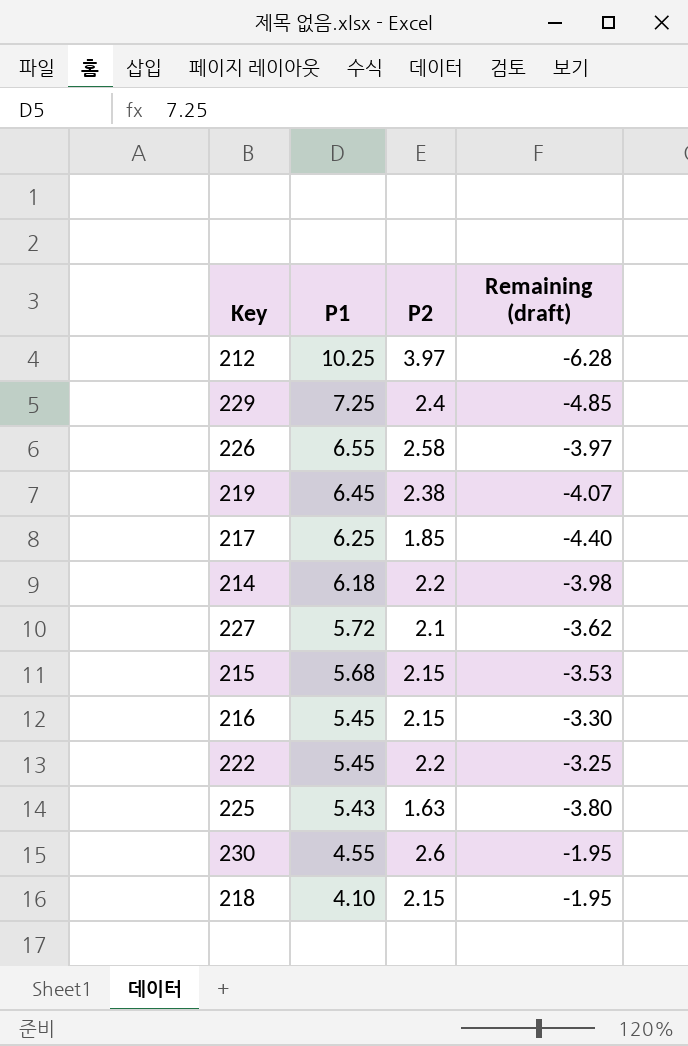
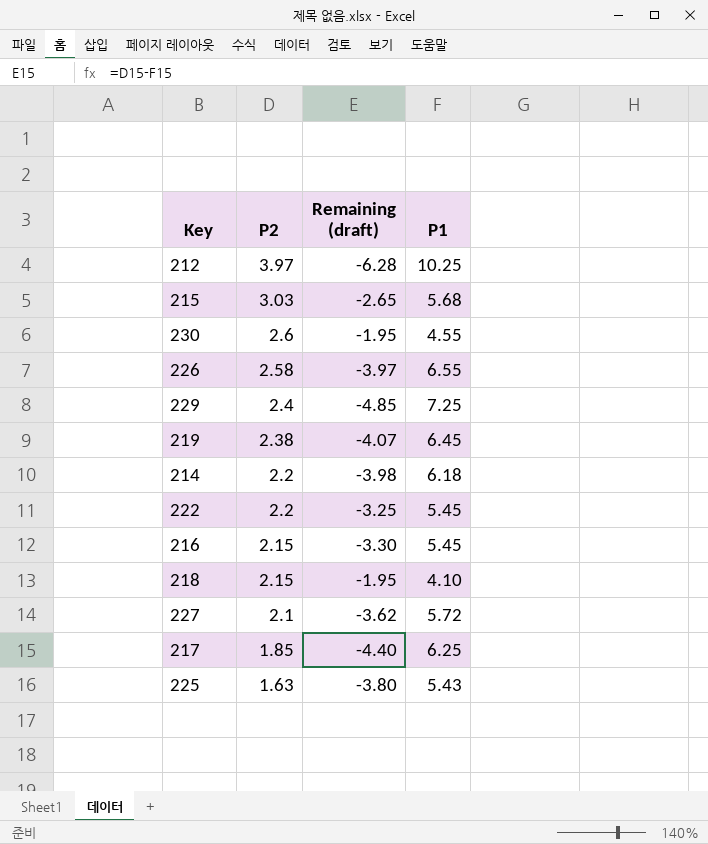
row order: P1 descending -> P2 descending
column P1 | position: 2 -> 4
215 | P2: 2.15 -> 3.03
215 | Remaining (draft): -3.53 -> -2.65

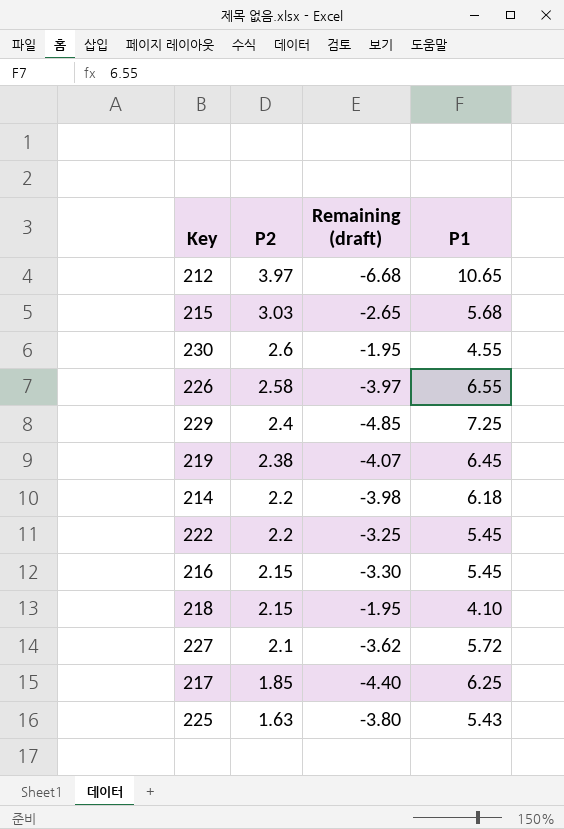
212 | Remaining (draft): -6.28 -> -6.68
212 | P1: 10.25 -> 10.65

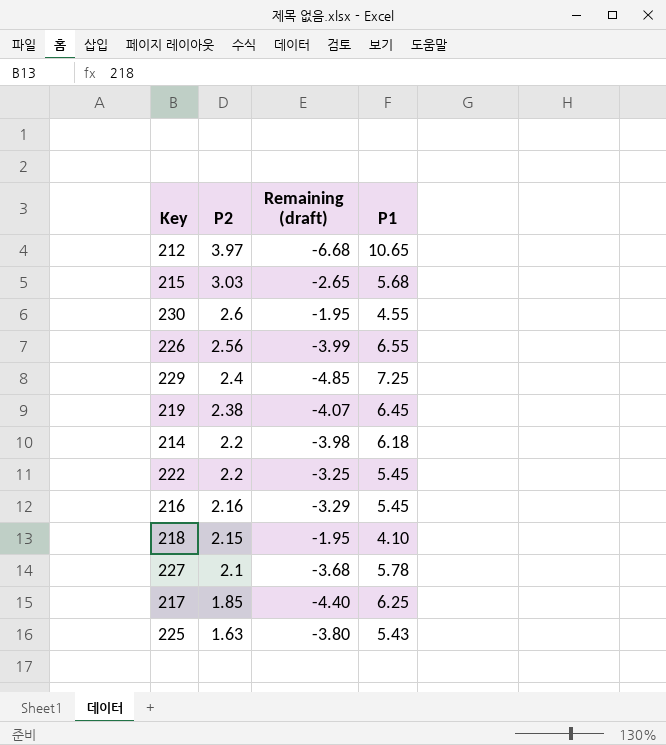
226 | P2: 2.58 -> 2.56
226 | Remaining (draft): -3.97 -> -3.99
216 | P2: 2.15 -> 2.16
216 | Remaining (draft): -3.30 -> -3.29
227 | Remaining (draft): -3.62 -> -3.68
227 | P1: 5.72 -> 5.78

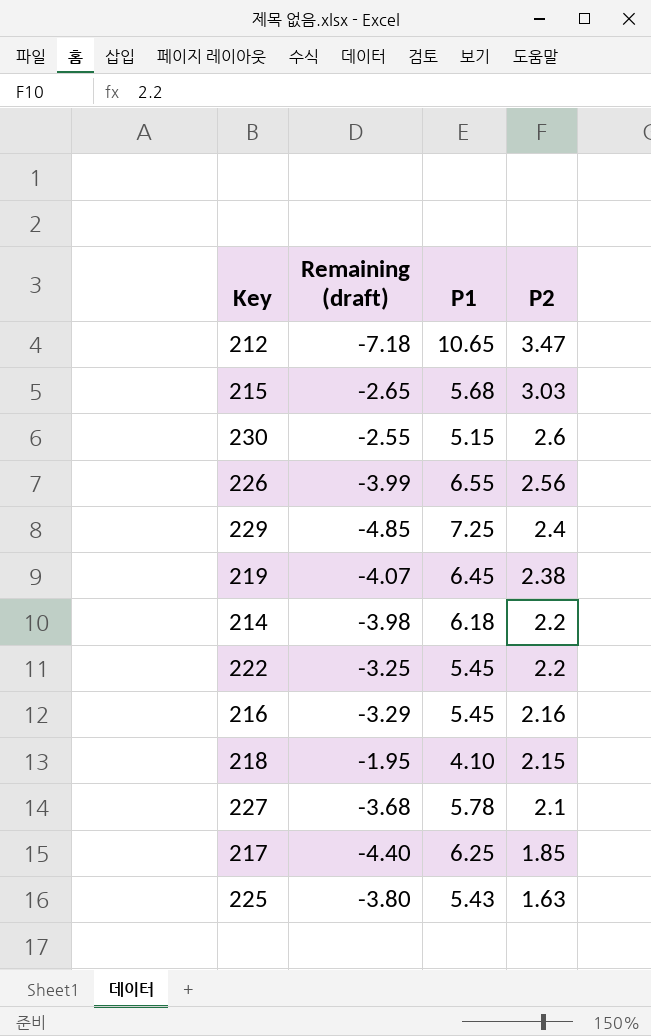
column P2 | position: 2 -> 4
212 | Remaining (draft): -6.68 -> -7.18
212 | P2: 3.97 -> 3.47
230 | Remaining (draft): -1.95 -> -2.55
230 | P1: 4.55 -> 5.15

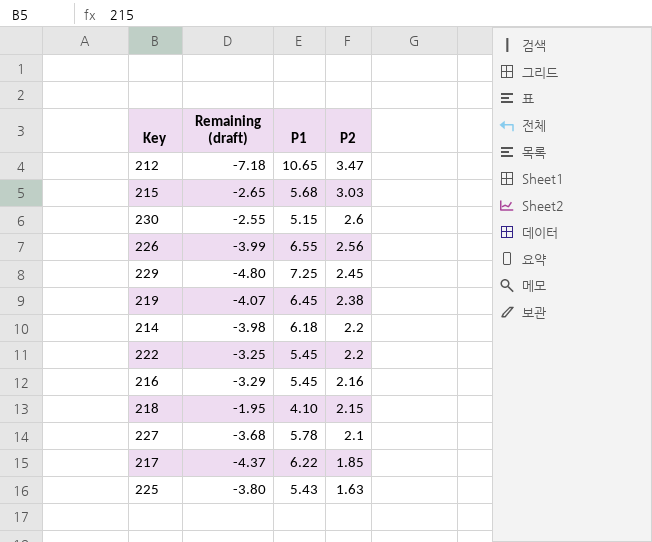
229 | Remaining (draft): -4.85 -> -4.80
229 | P2: 2.4 -> 2.45
217 | Remaining (draft): -4.40 -> -4.37
217 | P1: 6.25 -> 6.22

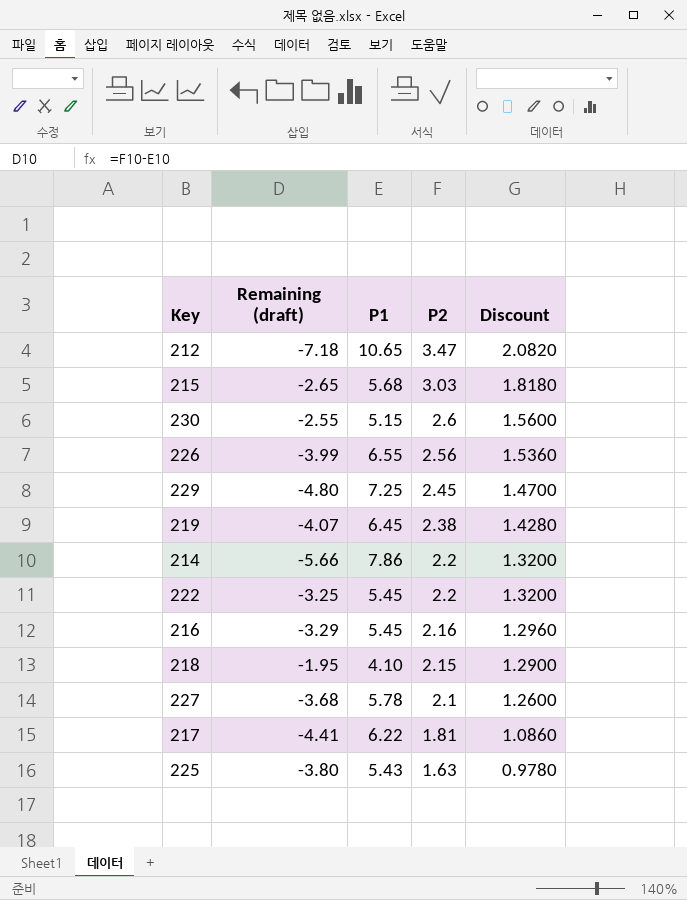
column Discount | formula: none -> [P2] * 0.6
214 | Remaining (draft): -3.98 -> -5.66
214 | P1: 6.18 -> 7.86
217 | Remaining (draft): -4.37 -> -4.41
217 | P2: 1.85 -> 1.81

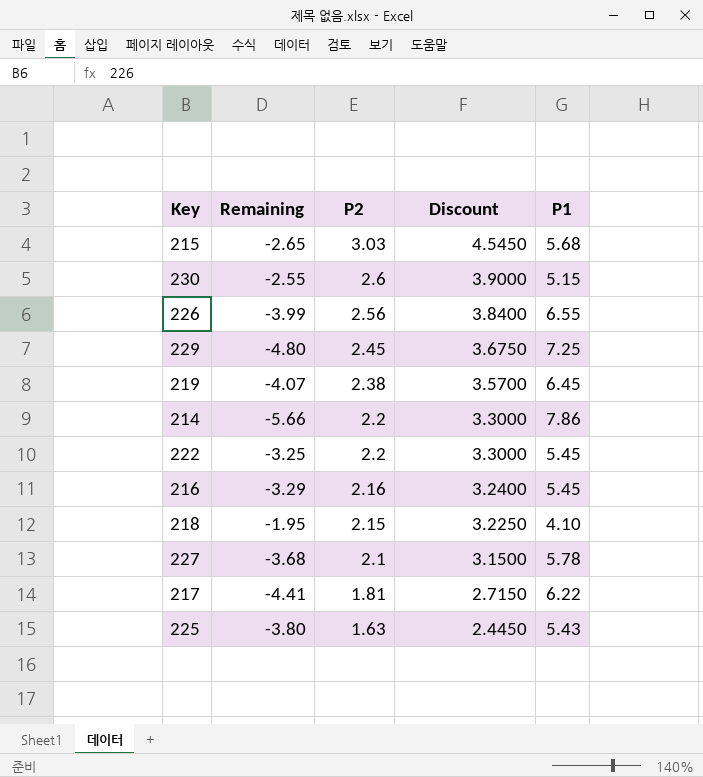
column name: Remaining (draft) -> Remaining
column Discount | formula: [P2] * 0.6 -> [P2] * 1.5
column P1 | position: 3 -> 5
row 212: -7.18 | 10.65 | 3.47 | 2.0820 -> none

